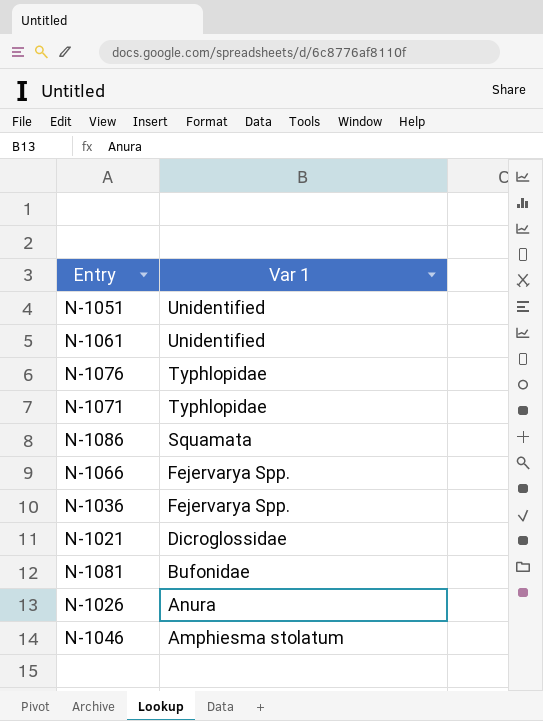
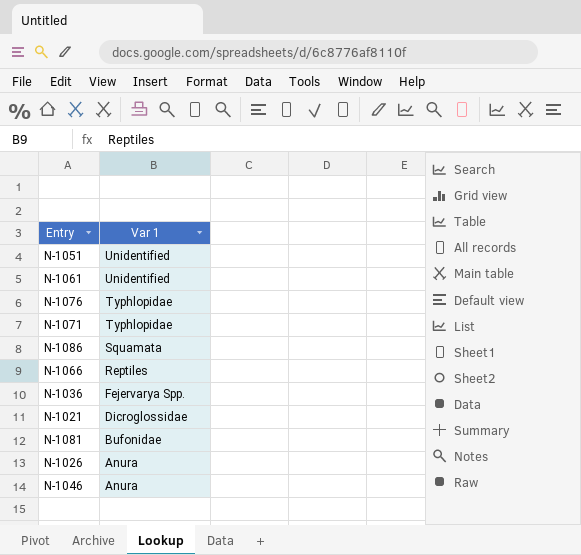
N-1066 | Var 1: Fejervarya Spp. -> Reptiles
N-1046 | Var 1: Amphiesma stolatum -> Anura

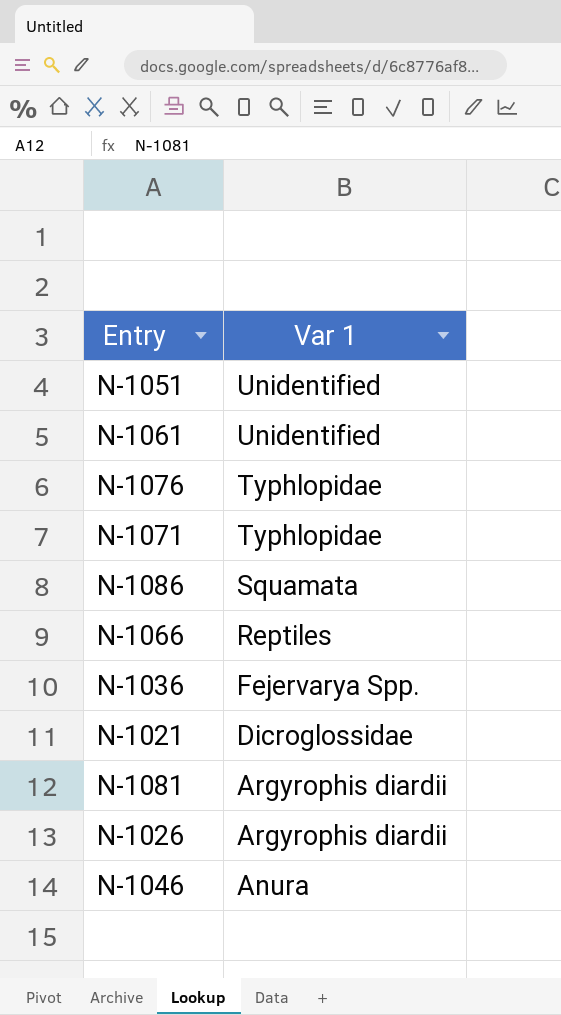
N-1081 | Var 1: Bufonidae -> Argyrophis diardii
N-1026 | Var 1: Anura -> Argyrophis diardii

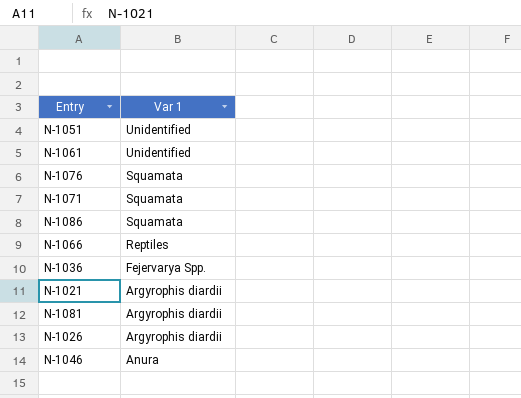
N-1076 | Var 1: Typhlopidae -> Squamata
N-1071 | Var 1: Typhlopidae -> Squamata
N-1021 | Var 1: Dicroglossidae -> Argyrophis diardii

